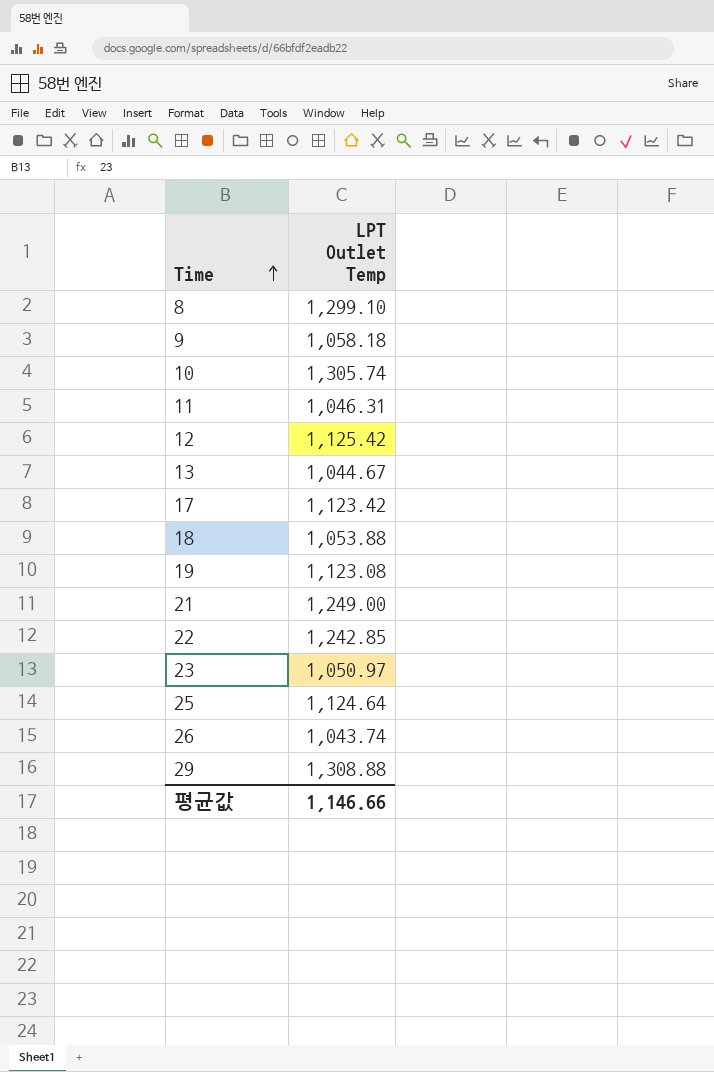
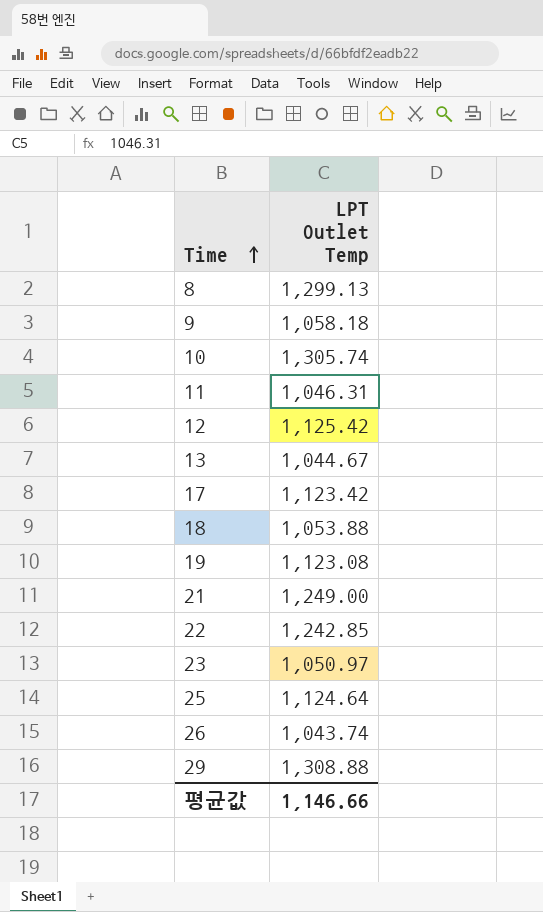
8 | LPT Outlet Temp: 1,299.10 -> 1,299.13

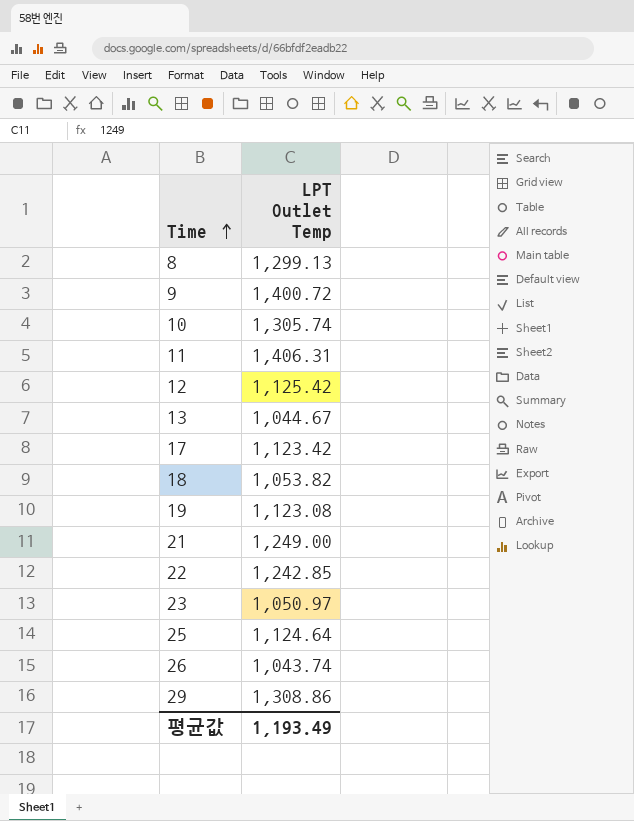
9 | LPT Outlet Temp: 1,058.18 -> 1,400.72
11 | LPT Outlet Temp: 1,046.31 -> 1,406.31
18 | LPT Outlet Temp: 1,053.88 -> 1,053.82
29 | LPT Outlet Temp: 1,308.88 -> 1,308.86
평균값 | LPT Outlet Temp: 1,146.66 -> 1,193.49

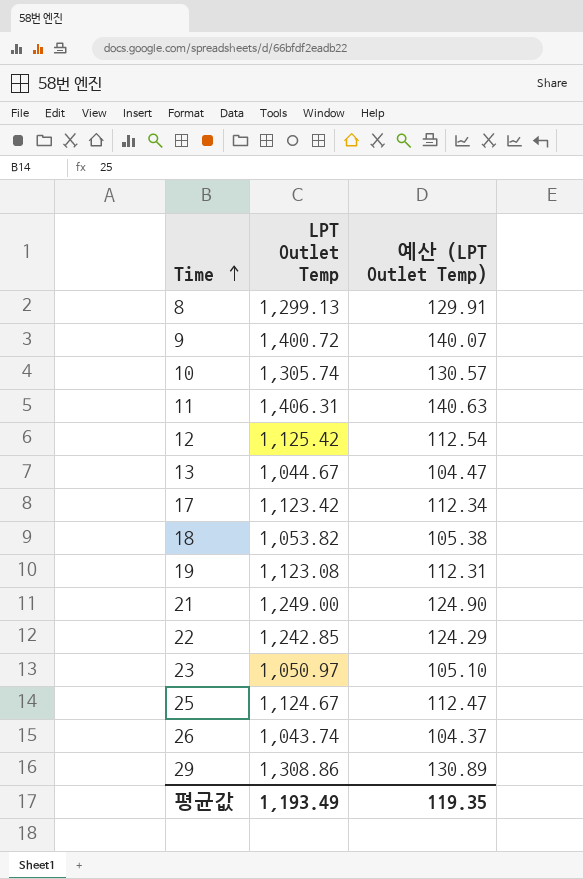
column 예산 (LPT Outlet Temp) | formula: none -> [LPT Outlet Temp] * 0.1
25 | LPT Outlet Temp: 1,124.64 -> 1,124.67

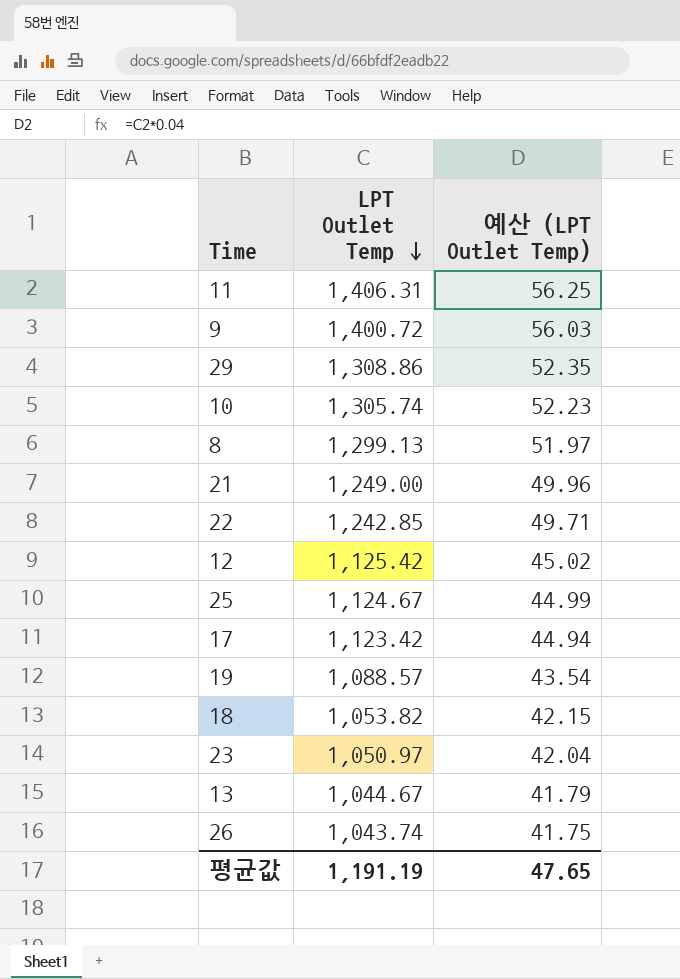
row order: Time ascending -> LPT Outlet Temp descending
column 예산 (LPT Outlet Temp) | formula: [LPT Outlet Temp] * 0.1 -> [LPT Outlet Temp] * 0.04
19 | LPT Outlet Temp: 1,123.08 -> 1,088.57
평균값 | LPT Outlet Temp: 1,193.49 -> 1,191.19
평균값 | 예산 (LPT Outlet Temp): 119.35 -> 47.65

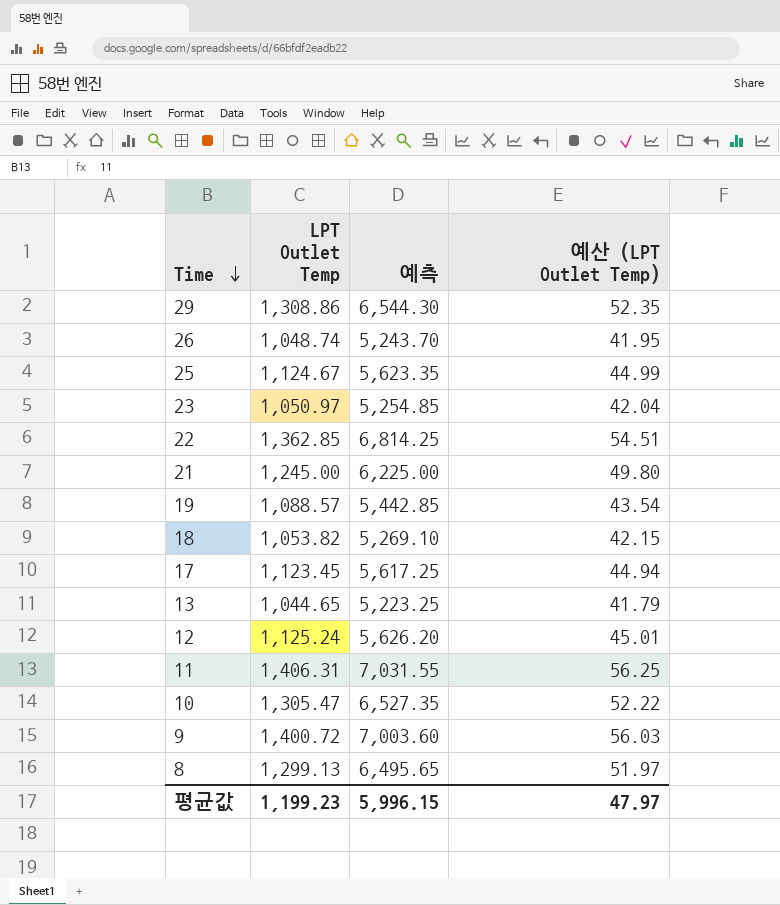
row order: LPT Outlet Temp descending -> Time descending
column 예측 | formula: none -> [LPT Outlet Temp] * 5
26 | LPT Outlet Temp: 1,043.74 -> 1,048.74
26 | 예산 (LPT Outlet Temp): 41.75 -> 41.95
22 | LPT Outlet Temp: 1,242.85 -> 1,362.85
22 | 예산 (LPT Outlet Temp): 49.71 -> 54.51
21 | LPT Outlet Temp: 1,249.00 -> 1,245.00
21 | 예산 (LPT Outlet Temp): 49.96 -> 49.80
17 | LPT Outlet Temp: 1,123.42 -> 1,123.45
13 | LPT Outlet Temp: 1,044.67 -> 1,044.65
12 | LPT Outlet Temp: 1,125.42 -> 1,125.24
12 | 예산 (LPT Outlet Temp): 45.02 -> 45.01
10 | LPT Outlet Temp: 1,305.74 -> 1,305.47
10 | 예산 (LPT Outlet Temp): 52.23 -> 52.22
평균값 | LPT Outlet Temp: 1,191.19 -> 1,199.23
평균값 | 예산 (LPT Outlet Temp): 47.65 -> 47.97

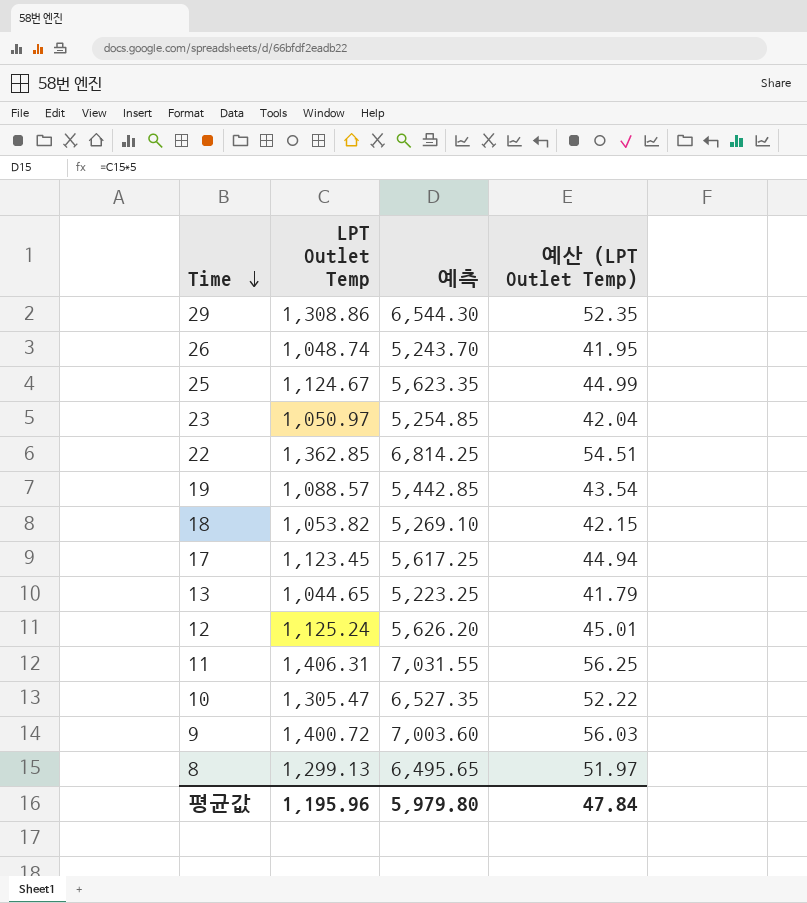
row 21: 1,245.00 | 6,225.00 | 49.80 -> none
평균값 | LPT Outlet Temp: 1,199.23 -> 1,195.96
평균값 | 예측: 5,996.15 -> 5,979.80
평균값 | 예산 (LPT Outlet Temp): 47.97 -> 47.84

